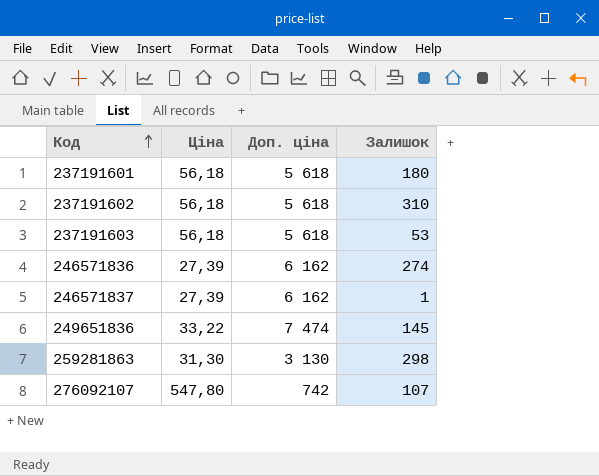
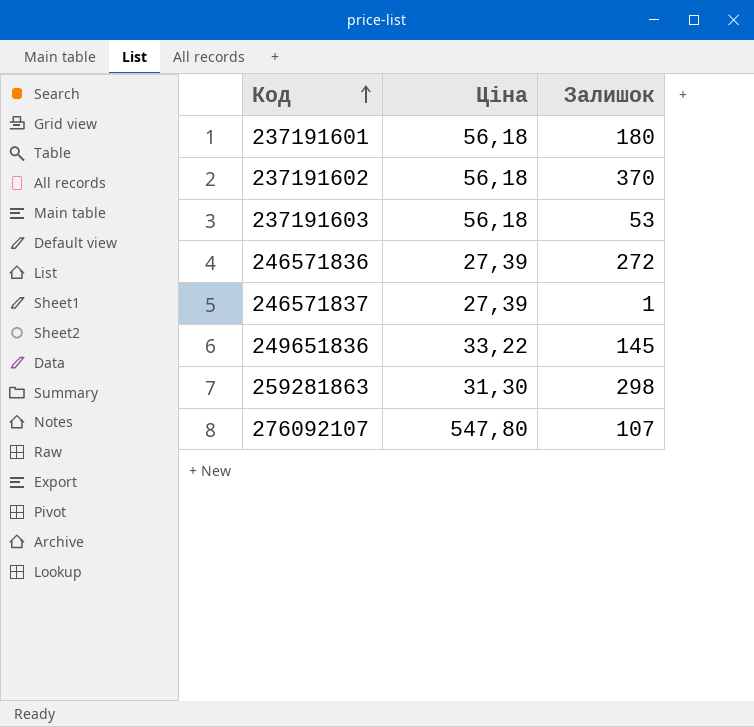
column Доп. ціна | position: 3 -> none
237191602 | Залишок: 310 -> 370
246571836 | Залишок: 274 -> 272

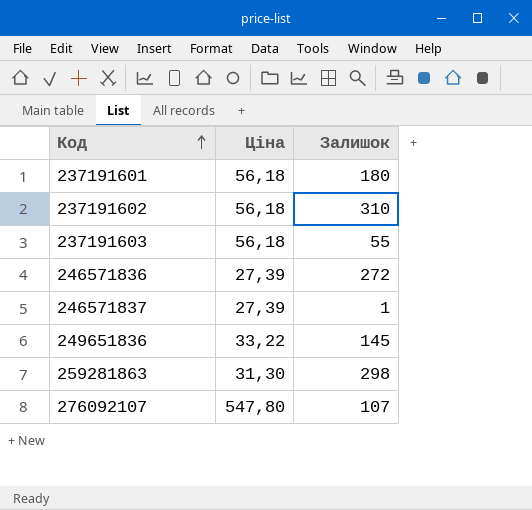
237191602 | Залишок: 370 -> 310
237191603 | Залишок: 53 -> 55

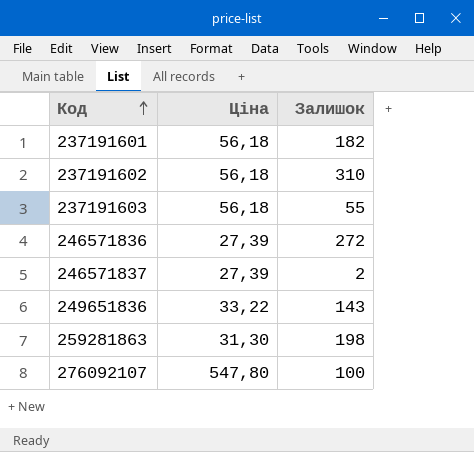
237191601 | Залишок: 180 -> 182
246571837 | Залишок: 1 -> 2
249651836 | Залишок: 145 -> 143
259281863 | Залишок: 298 -> 198
276092107 | Залишок: 107 -> 100

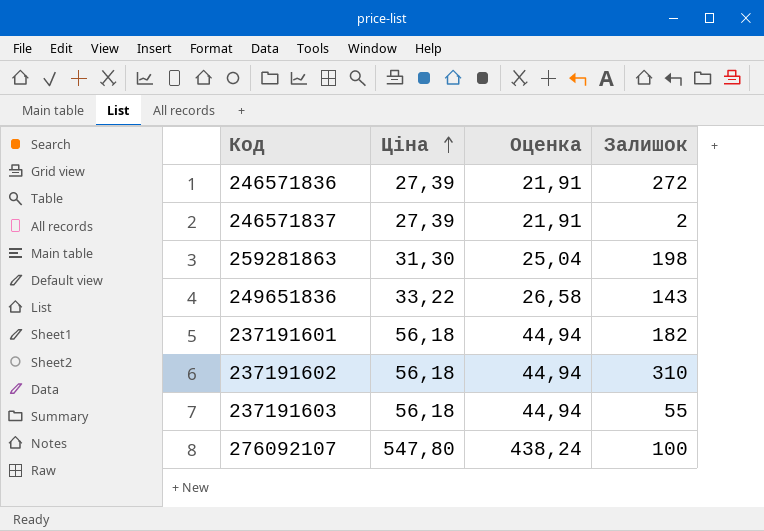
row order: Код ascending -> Ціна ascending
column Оценка | formula: none -> [Ціна] * 0,8

